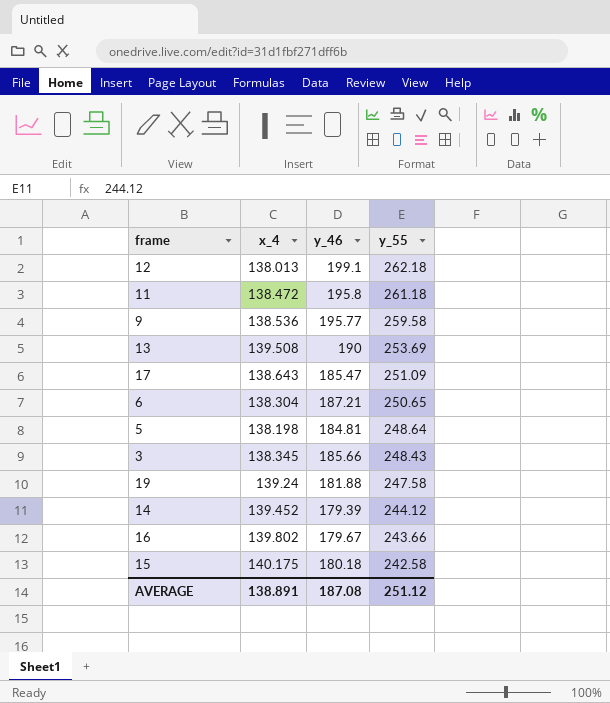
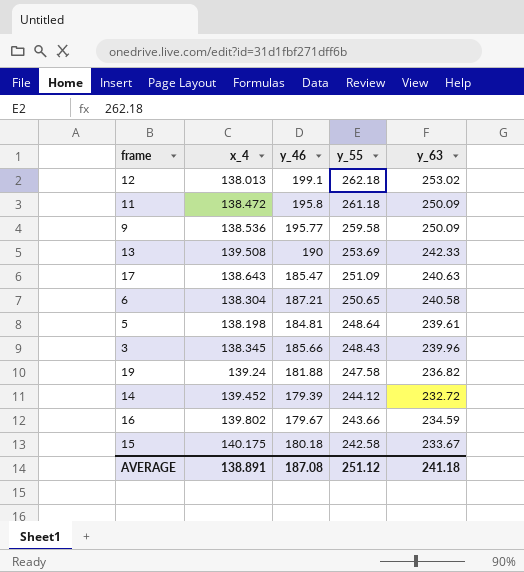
column y_63 | position: none -> 5

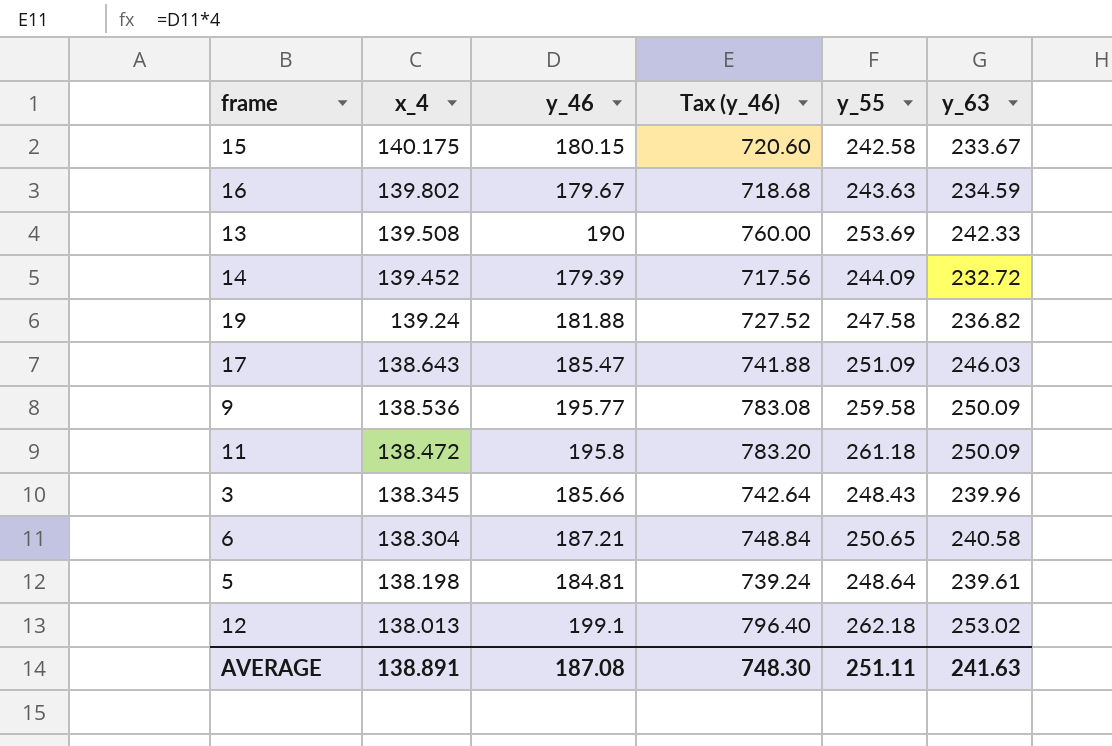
row order: y_55 descending -> x_4 descending
column Tax (y_46) | formula: none -> [y_46] * 4
15 | y_46: 180.18 -> 180.15
16 | y_55: 243.66 -> 243.63
14 | y_55: 244.12 -> 244.09
17 | y_63: 240.63 -> 246.03
AVERAGE | y_55: 251.12 -> 251.11
AVERAGE | y_63: 241.18 -> 241.63

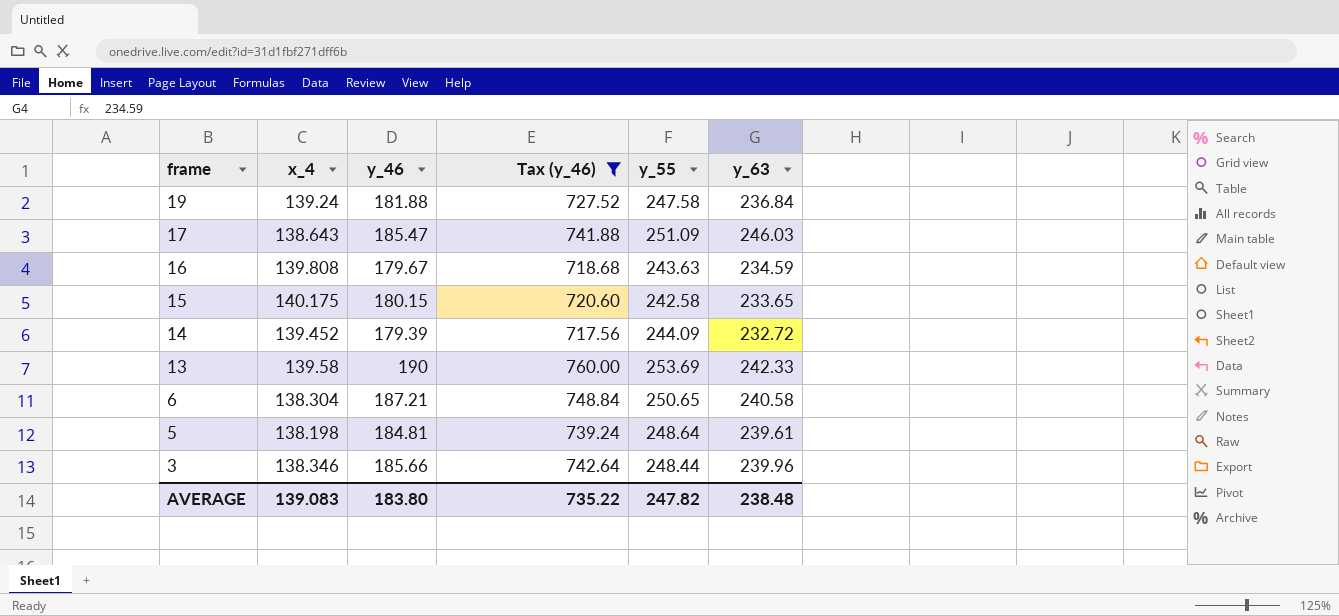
filter: none -> Tax (y_46) <= 760.00
row order: x_4 descending -> frame descending
19 | y_63: 236.82 -> 236.84
16 | x_4: 139.802 -> 139.808
15 | y_63: 233.67 -> 233.65
13 | x_4: 139.508 -> 139.58
3 | x_4: 138.345 -> 138.346
3 | y_55: 248.43 -> 248.44
AVERAGE | x_4: 138.891 -> 139.083
AVERAGE | y_46: 187.08 -> 183.80
AVERAGE | Tax (y_46): 748.30 -> 735.22
AVERAGE | y_55: 251.11 -> 247.82
AVERAGE | y_63: 241.63 -> 238.48

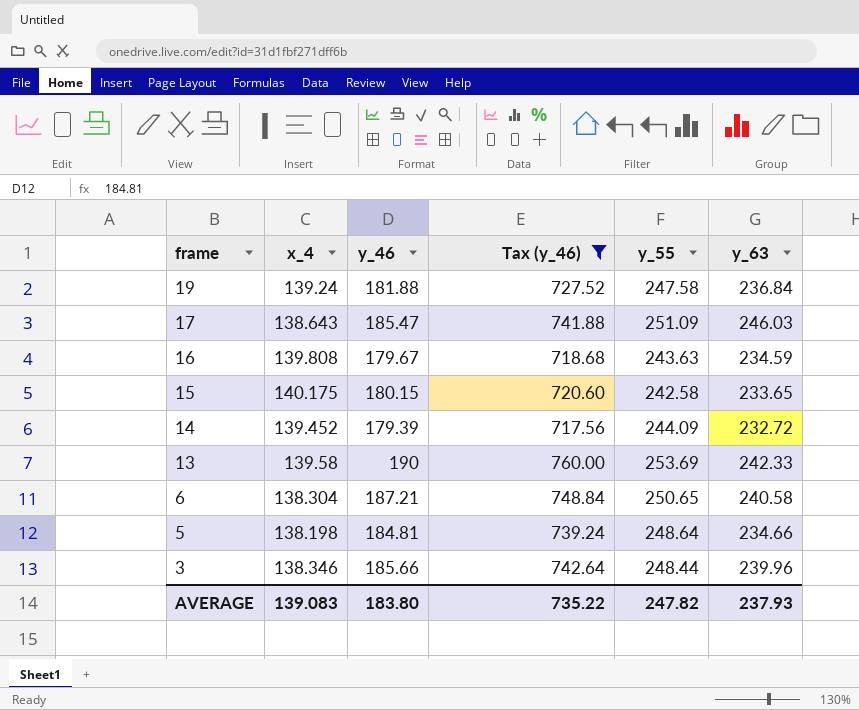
5 | y_63: 239.61 -> 234.66
AVERAGE | y_63: 238.48 -> 237.93

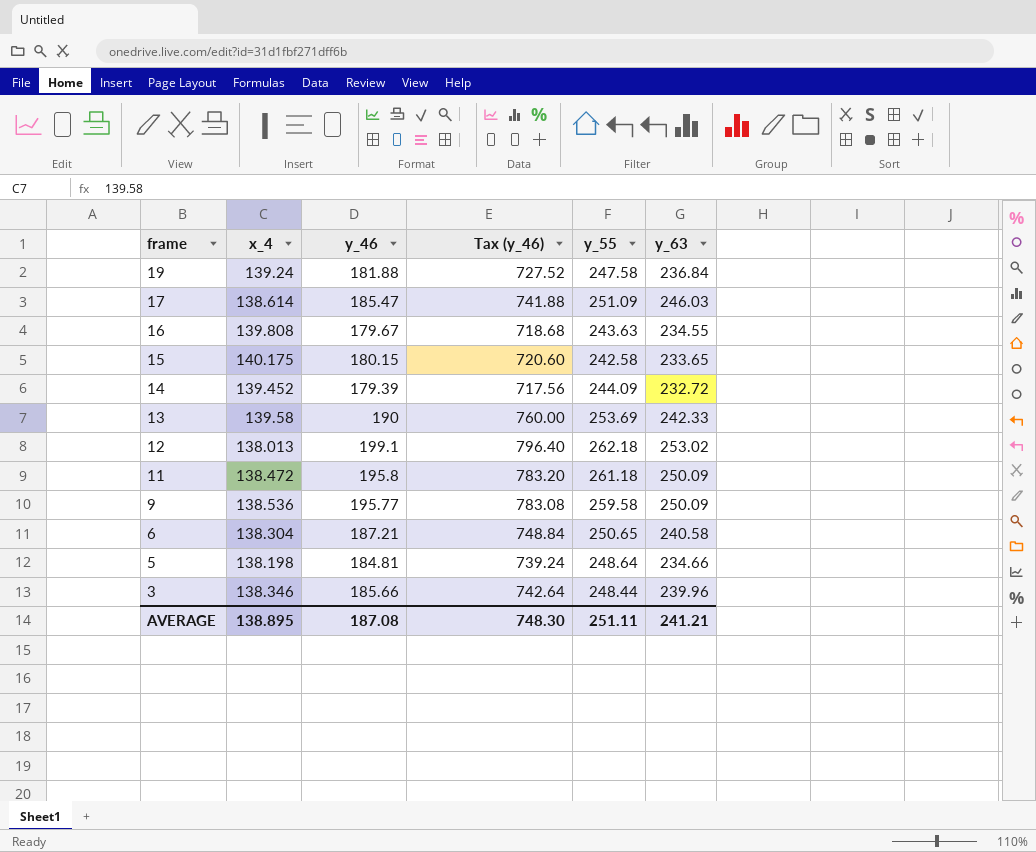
filter: Tax (y_46) <= 760.00 -> none
17 | x_4: 138.643 -> 138.614
16 | y_63: 234.59 -> 234.55
AVERAGE | x_4: 139.083 -> 138.895
AVERAGE | y_46: 183.80 -> 187.08
AVERAGE | Tax (y_46): 735.22 -> 748.30
AVERAGE | y_55: 247.82 -> 251.11
AVERAGE | y_63: 237.93 -> 241.21

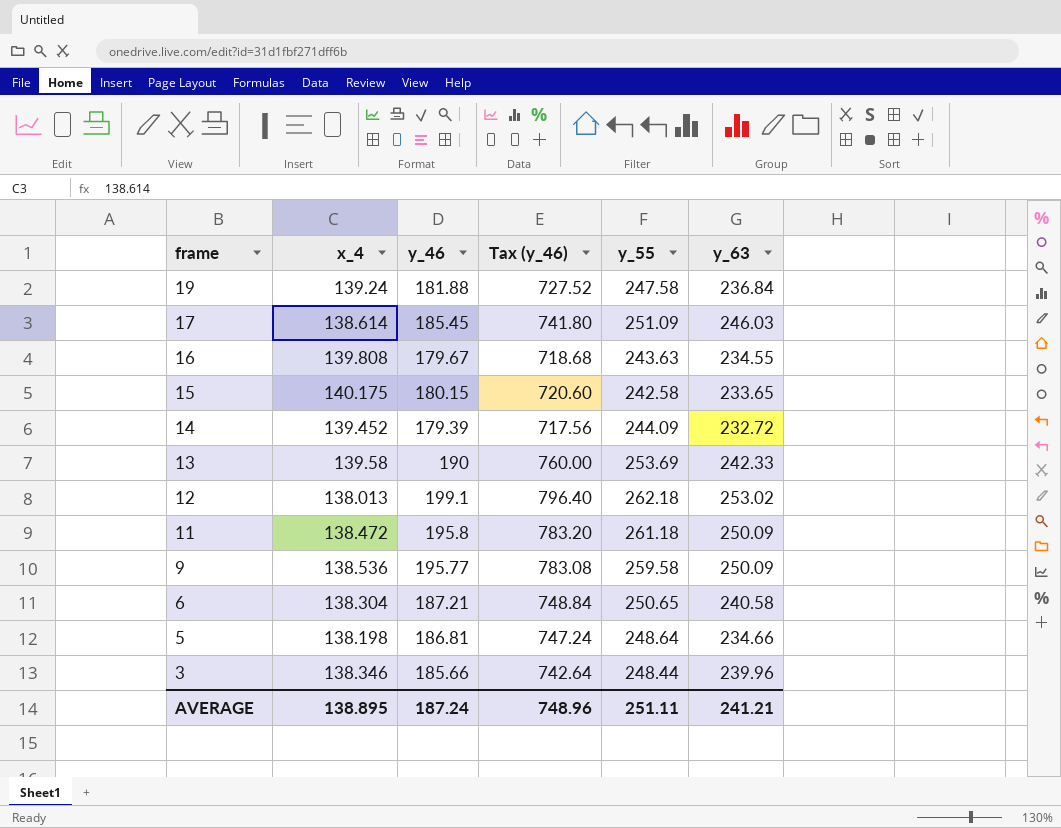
17 | y_46: 185.47 -> 185.45
17 | Tax (y_46): 741.88 -> 741.80
5 | y_46: 184.81 -> 186.81
5 | Tax (y_46): 739.24 -> 747.24
AVERAGE | y_46: 187.08 -> 187.24
AVERAGE | Tax (y_46): 748.30 -> 748.96

